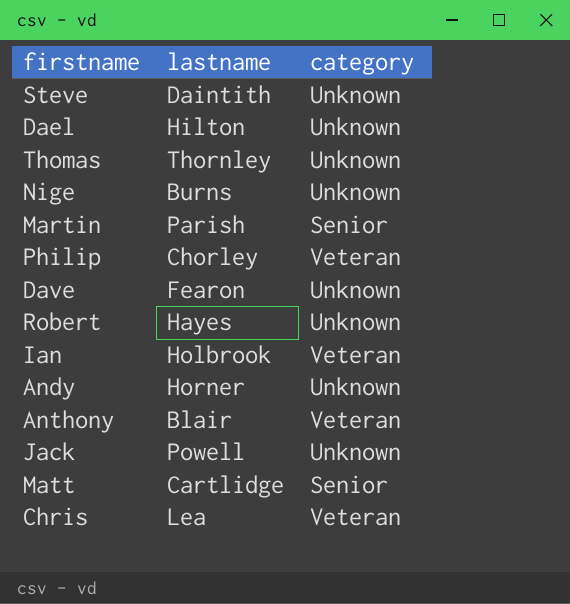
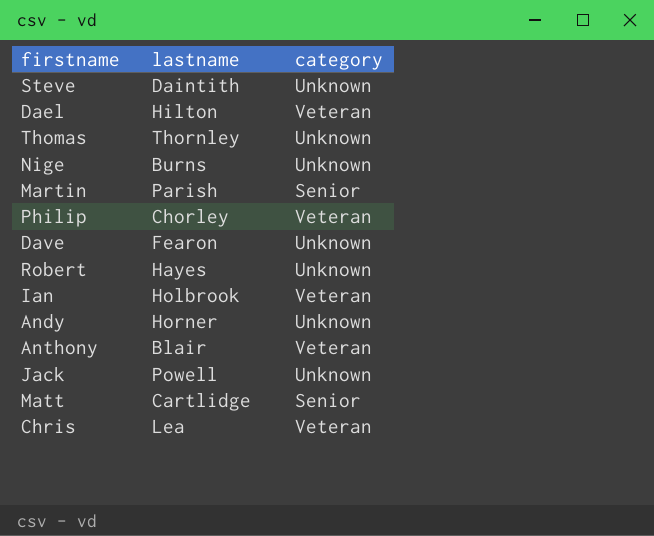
Dael | category: Unknown -> Veteran

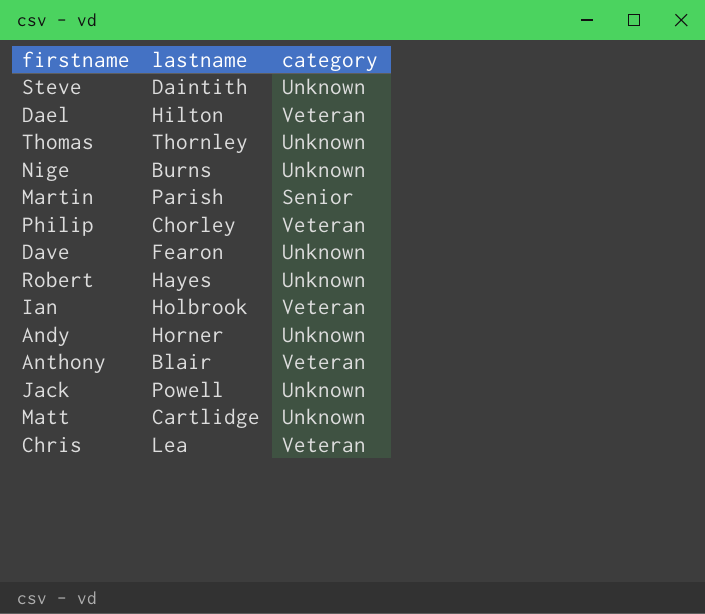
Matt | category: Senior -> Unknown

